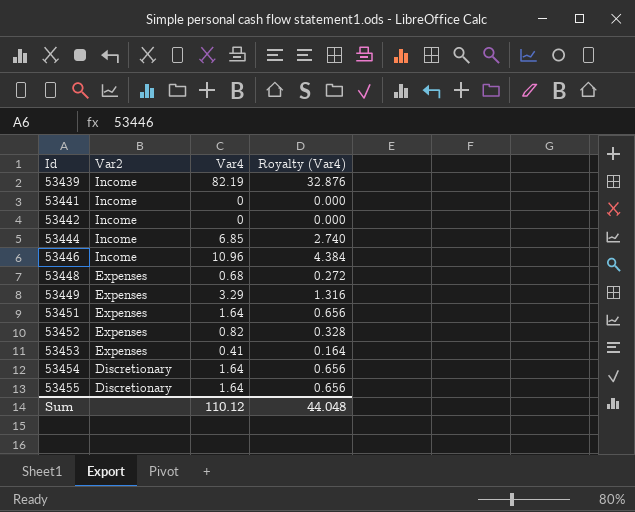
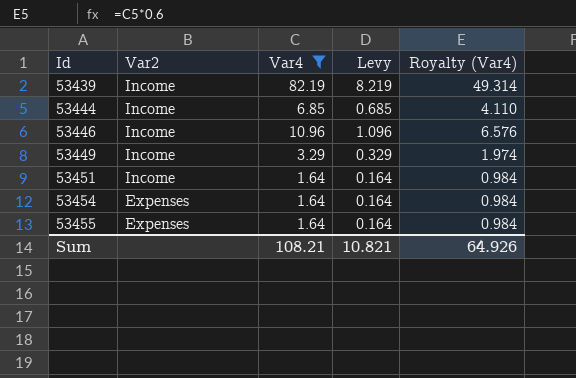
filter: none -> Var4 >= 1.64
column Levy | formula: none -> [Var4] * 0.1
column Royalty (Var4) | formula: [Var4] * 0.4 -> [Var4] * 0.6
53449 | Var2: Expenses -> Income
53451 | Var2: Expenses -> Income
53454 | Var2: Discretionary -> Expenses
53455 | Var2: Discretionary -> Expenses
Sum | Var4: 110.12 -> 108.21
Sum | Royalty (Var4): 44.048 -> 64.926

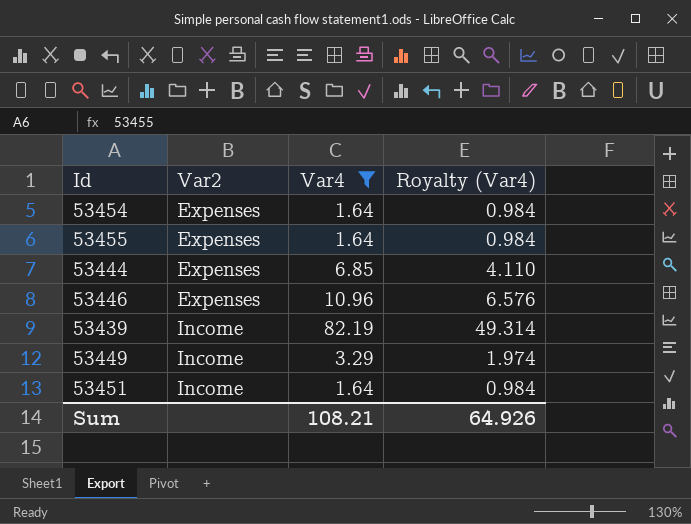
row order: Id ascending -> Var2 ascending
column Levy | formula: [Var4] * 0.1 -> none
53444 | Var2: Income -> Expenses
53446 | Var2: Income -> Expenses

